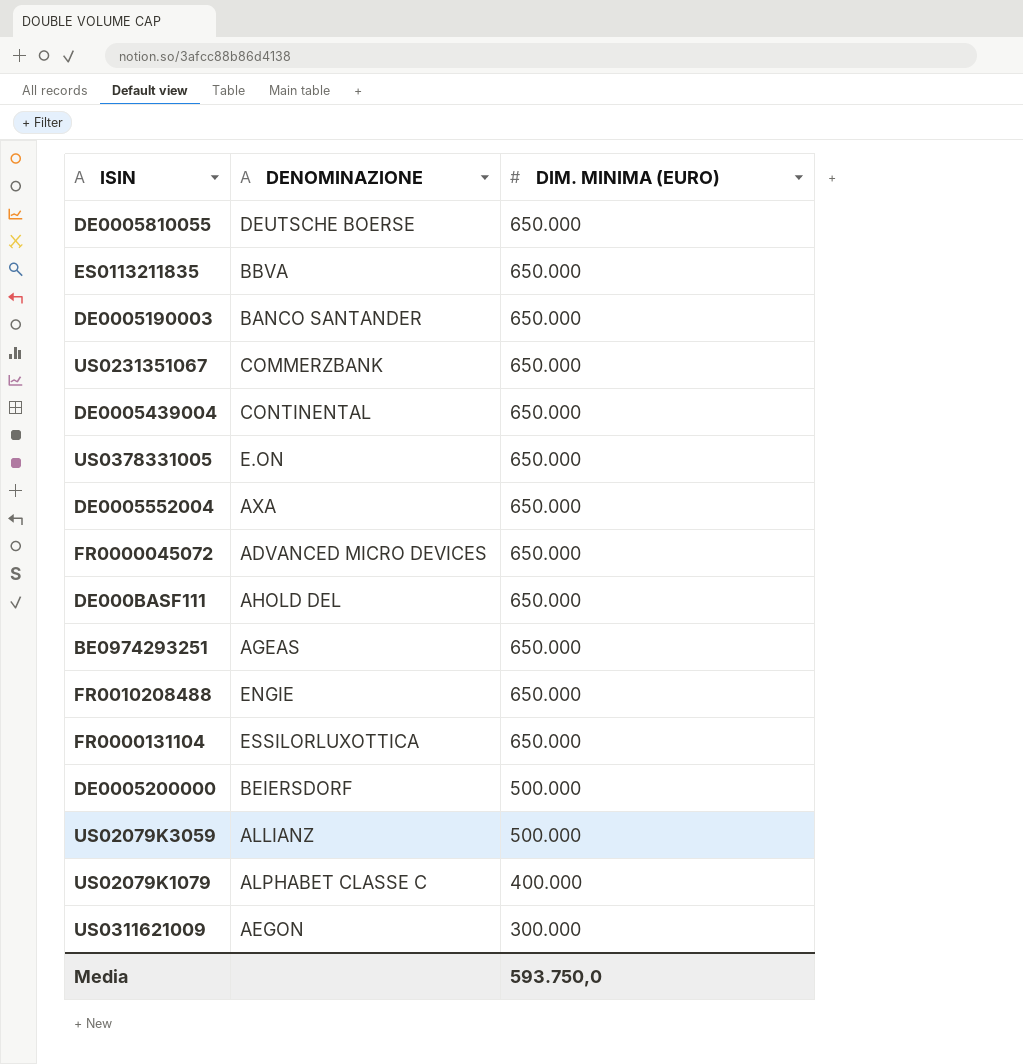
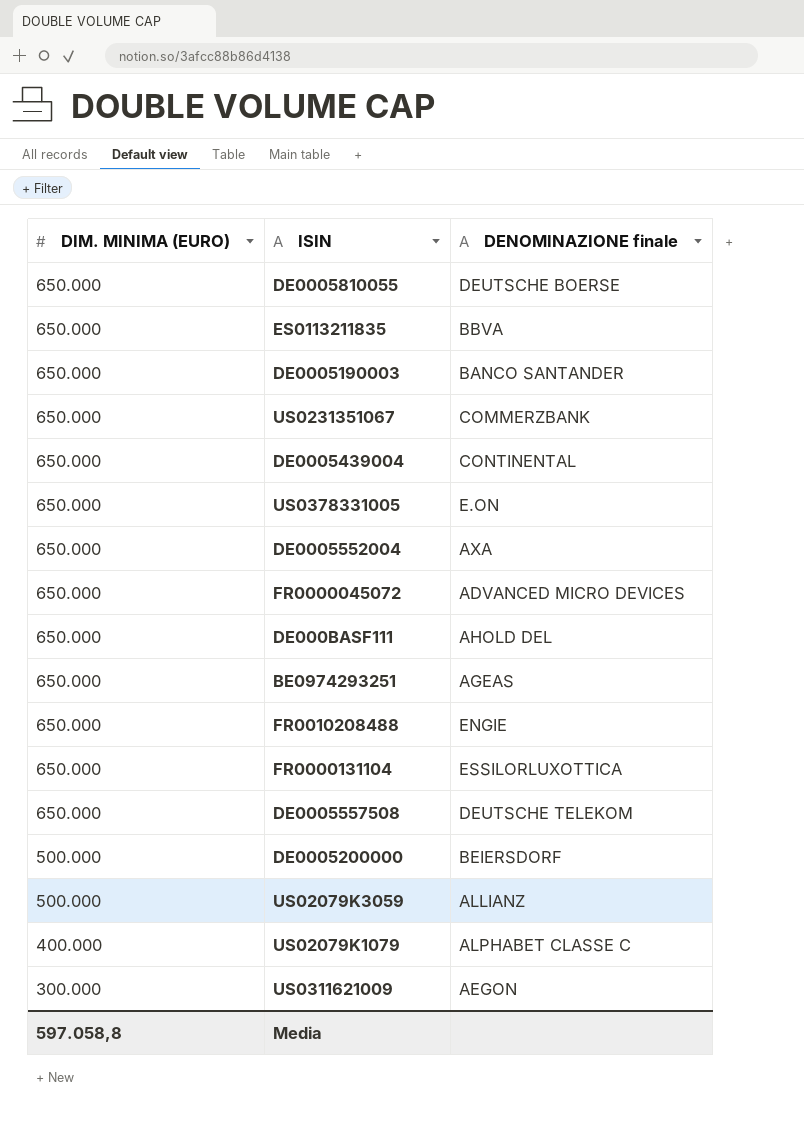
column DIM. MINIMA (EURO) | position: 3 -> 1
column name: DENOMINAZIONE -> DENOMINAZIONE finale
row DE0005557508: none -> 650.000 | DEUTSCHE TELEKOM
Media | DIM. MINIMA (EURO): 593.750,0 -> 597.058,8

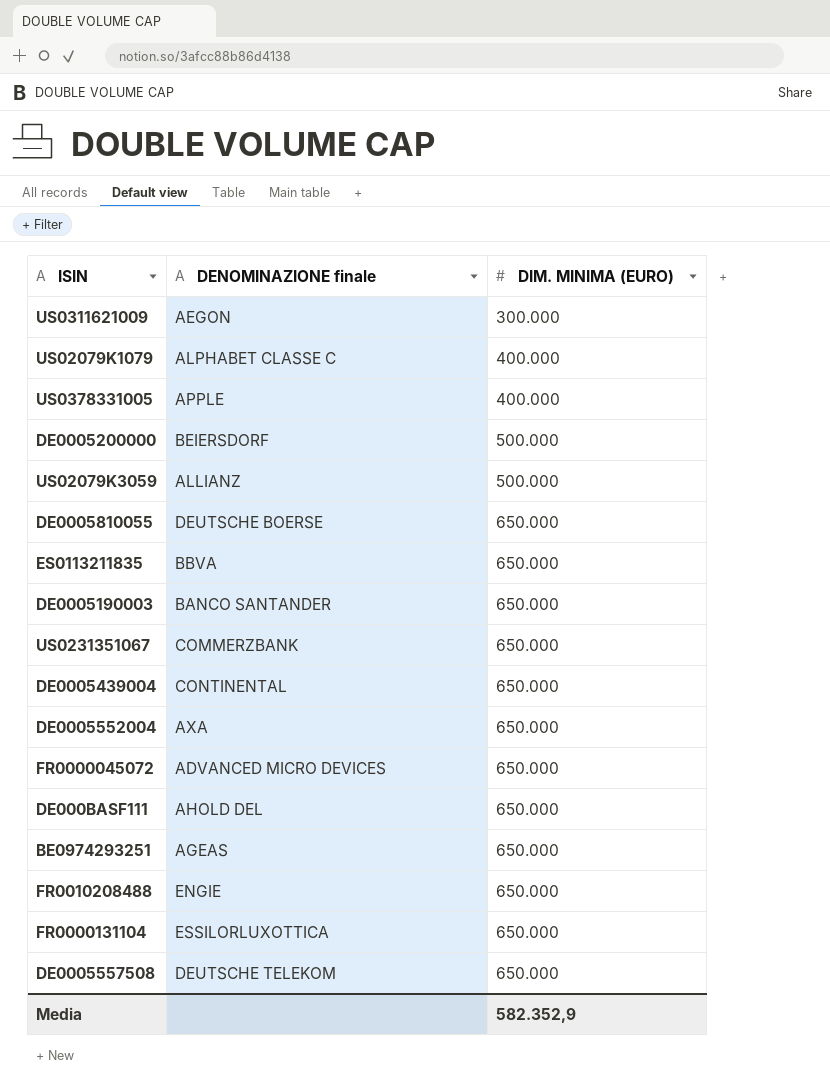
row order: DIM. MINIMA (EURO) descending -> DIM. MINIMA (EURO) ascending
column DIM. MINIMA (EURO) | position: 1 -> 3
US0378331005 | DENOMINAZIONE finale: E.ON -> APPLE
US0378331005 | DIM. MINIMA (EURO): 650.000 -> 400.000
Media | DIM. MINIMA (EURO): 597.058,8 -> 582.352,9

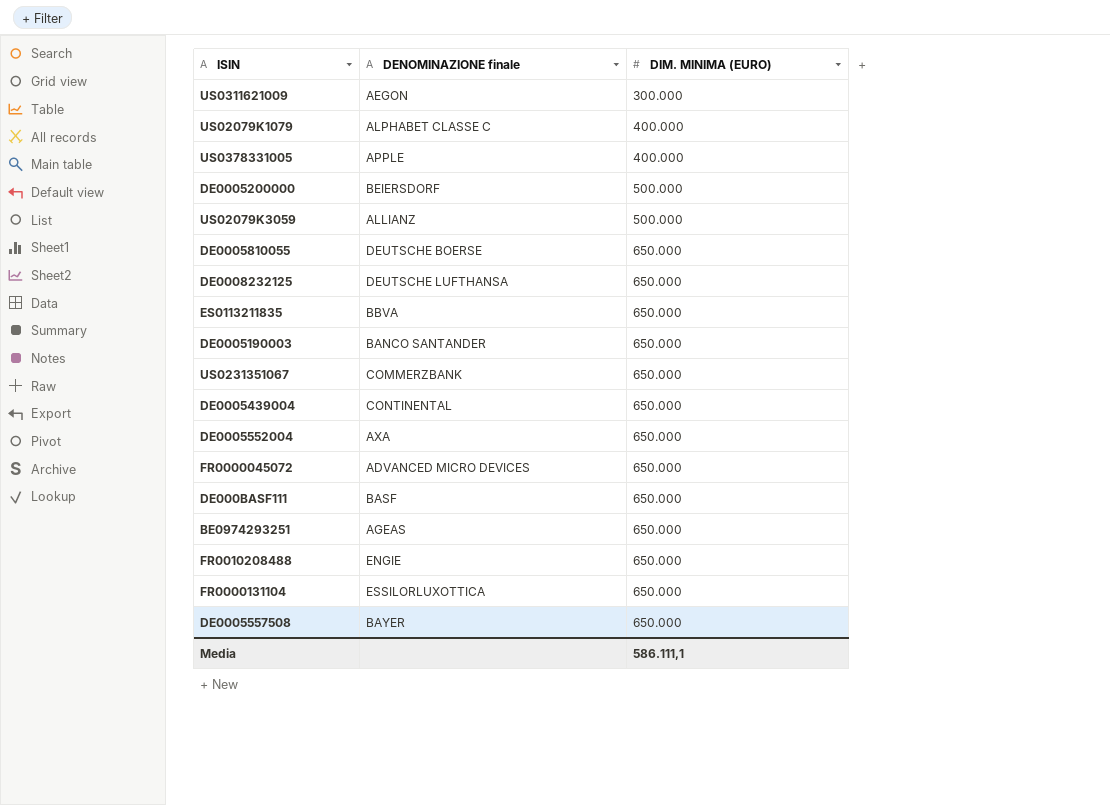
row DE0008232125: none -> DEUTSCHE LUFTHANSA | 650.000
DE000BASF111 | DENOMINAZIONE finale: AHOLD DEL -> BASF
DE0005557508 | DENOMINAZIONE finale: DEUTSCHE TELEKOM -> BAYER
Media | DIM. MINIMA (EURO): 582.352,9 -> 586.111,1

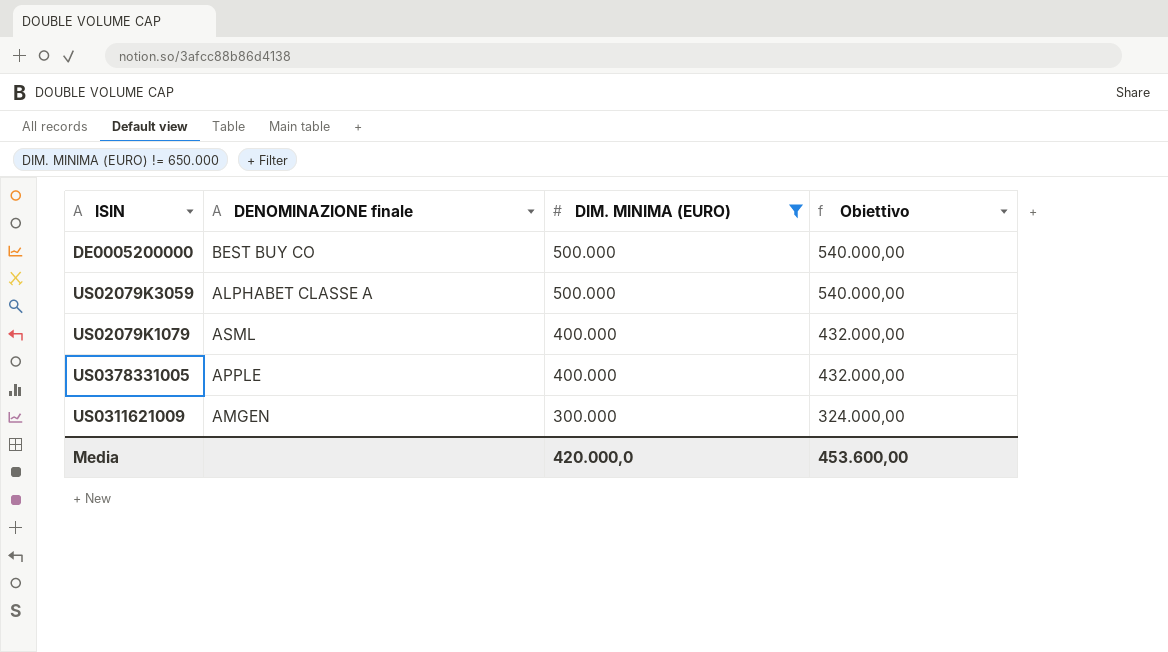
filter: none -> DIM. MINIMA (EURO) != 650.000
row order: DIM. MINIMA (EURO) ascending -> DIM. MINIMA (EURO) descending
column Obiettivo | formula: none -> [DIM. MINIMA (EURO)] * 1,08
DE0005200000 | DENOMINAZIONE finale: BEIERSDORF -> BEST BUY CO
US02079K3059 | DENOMINAZIONE finale: ALLIANZ -> ALPHABET CLASSE A
US02079K1079 | DENOMINAZIONE finale: ALPHABET CLASSE C -> ASML
US0311621009 | DENOMINAZIONE finale: AEGON -> AMGEN
Media | DIM. MINIMA (EURO): 586.111,1 -> 420.000,0

